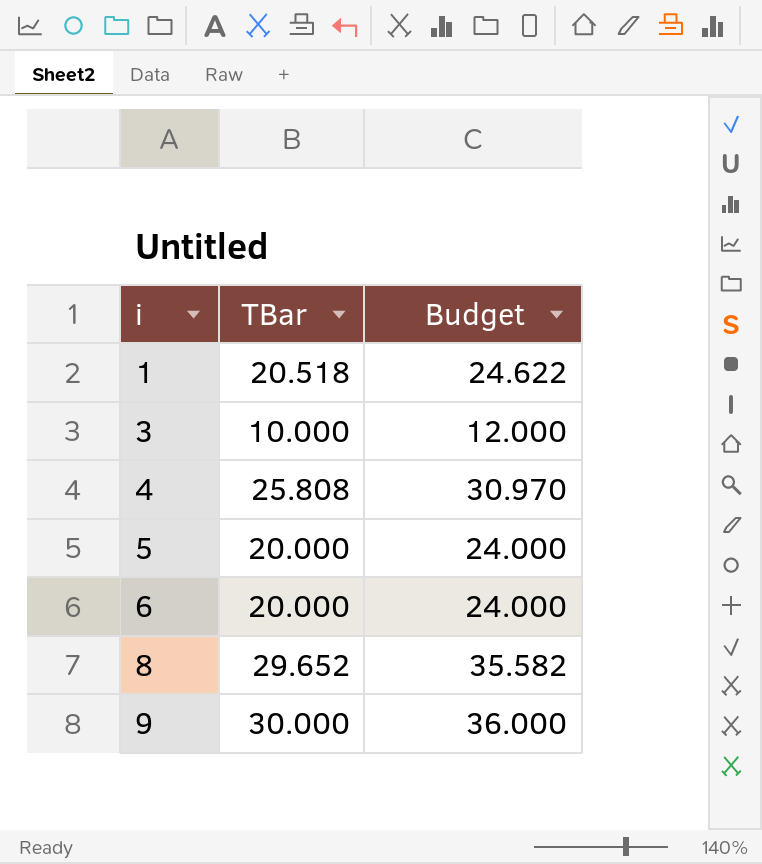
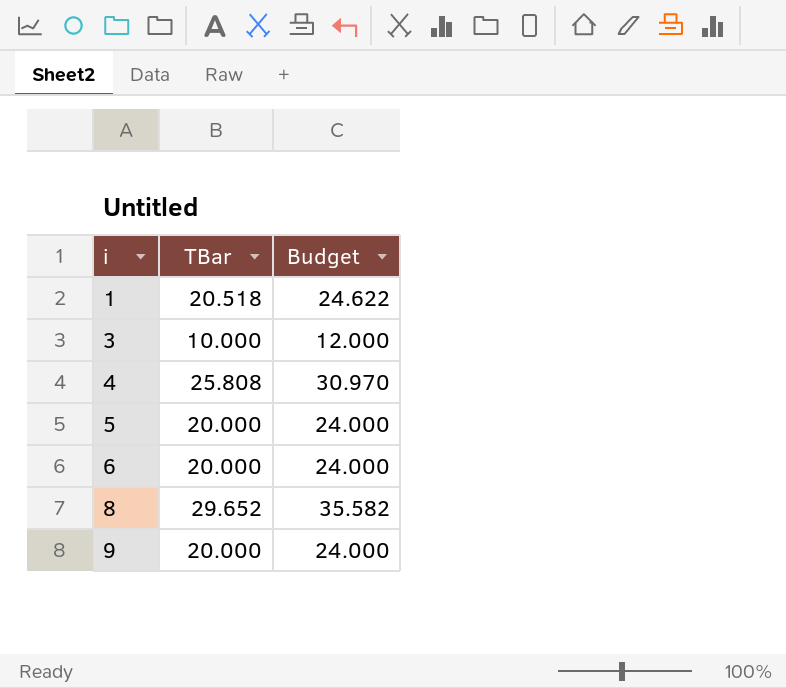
9 | TBar: 30.000 -> 20.000
9 | Budget: 36.000 -> 24.000

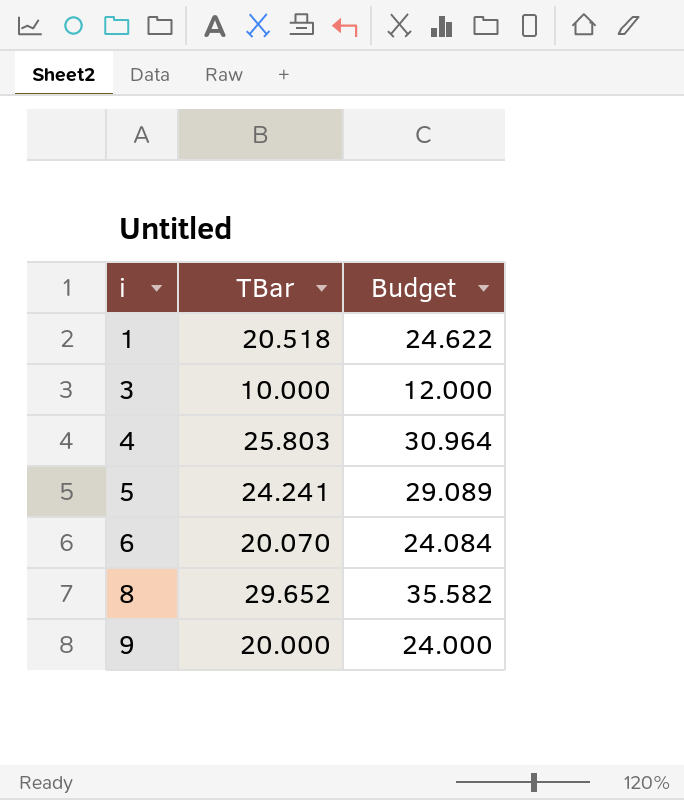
4 | TBar: 25.808 -> 25.803
4 | Budget: 30.970 -> 30.964
5 | TBar: 20.000 -> 24.241
5 | Budget: 24.000 -> 29.089
6 | TBar: 20.000 -> 20.070
6 | Budget: 24.000 -> 24.084

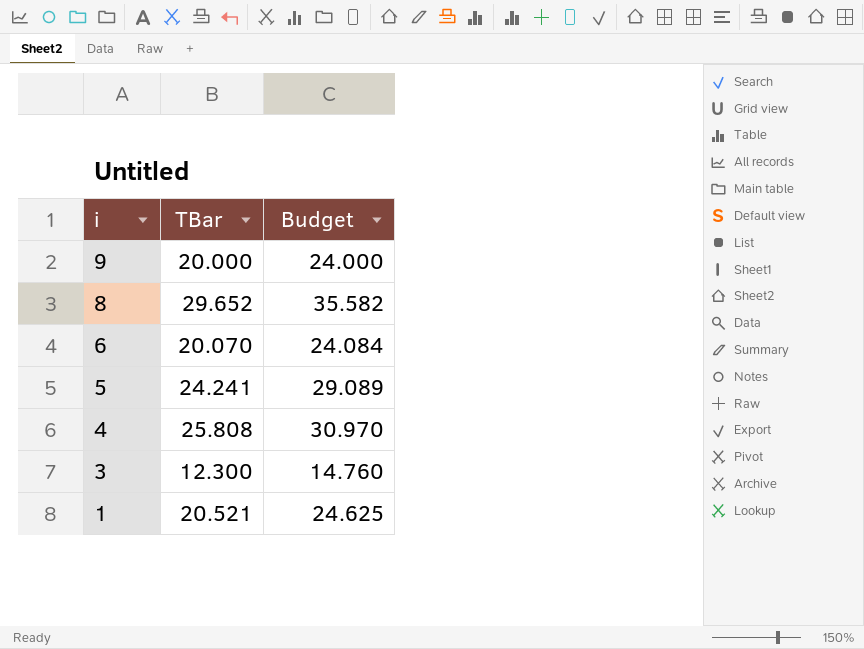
row order: i ascending -> i descending
4 | TBar: 25.803 -> 25.808
4 | Budget: 30.964 -> 30.970
3 | TBar: 10.000 -> 12.300
3 | Budget: 12.000 -> 14.760
1 | TBar: 20.518 -> 20.521
1 | Budget: 24.622 -> 24.625

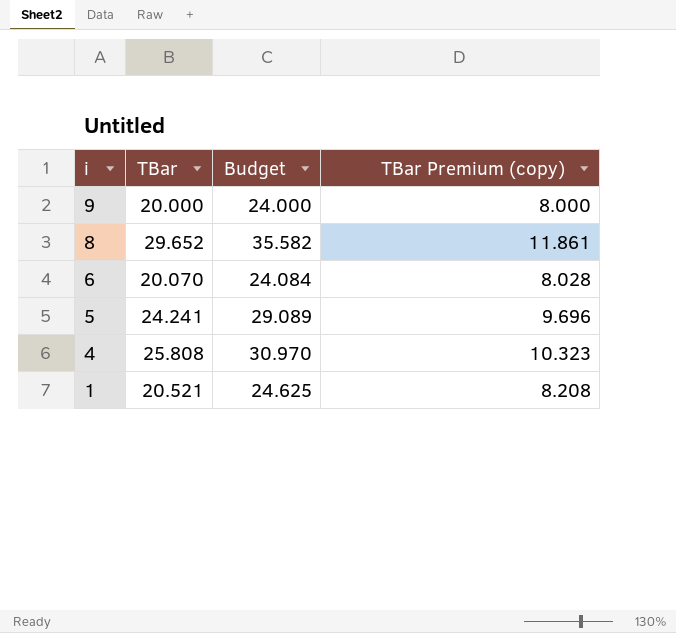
column TBar Premium (copy) | formula: none -> [TBar] * 0.4
row 3: 12.300 | 14.760 -> none

